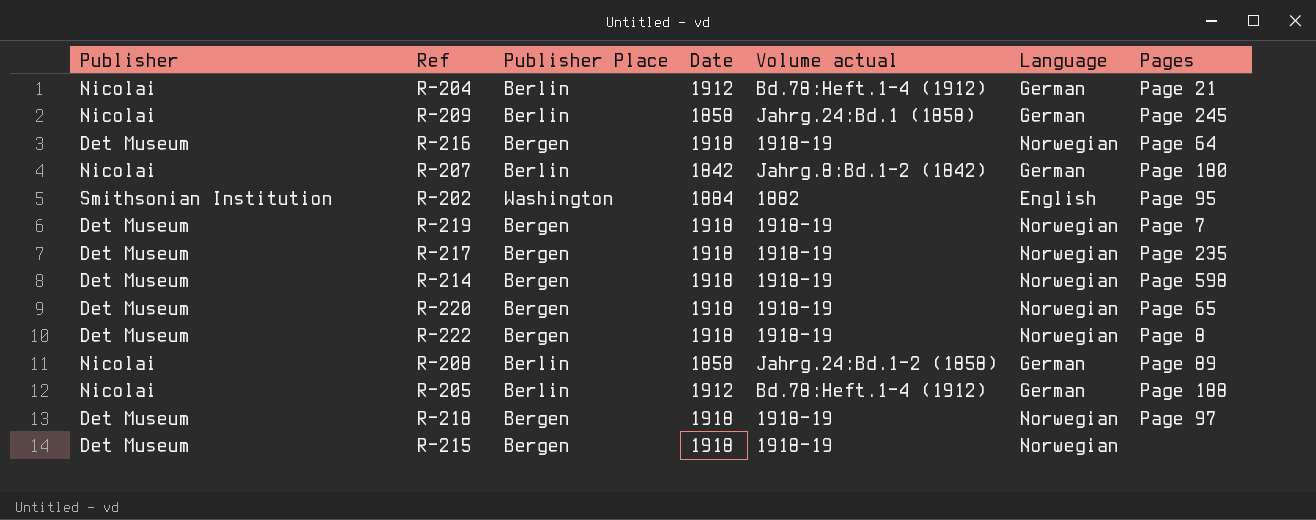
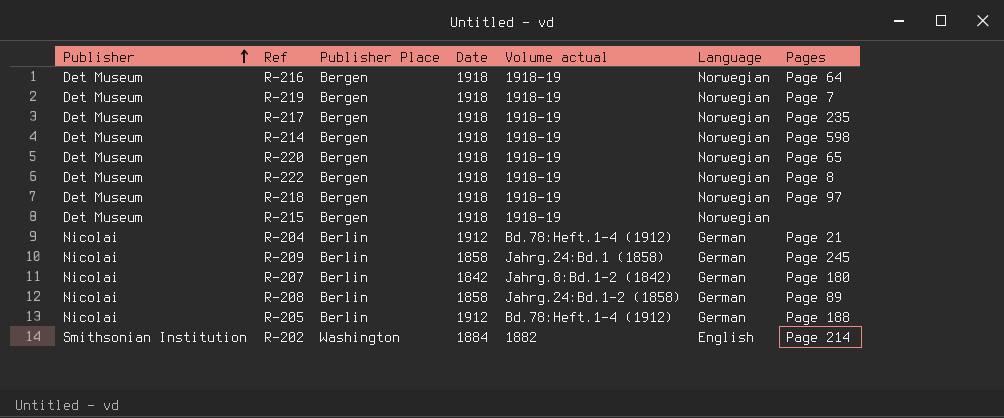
row order: none -> Publisher ascending
R-202 | Pages: Page 95 -> Page 214

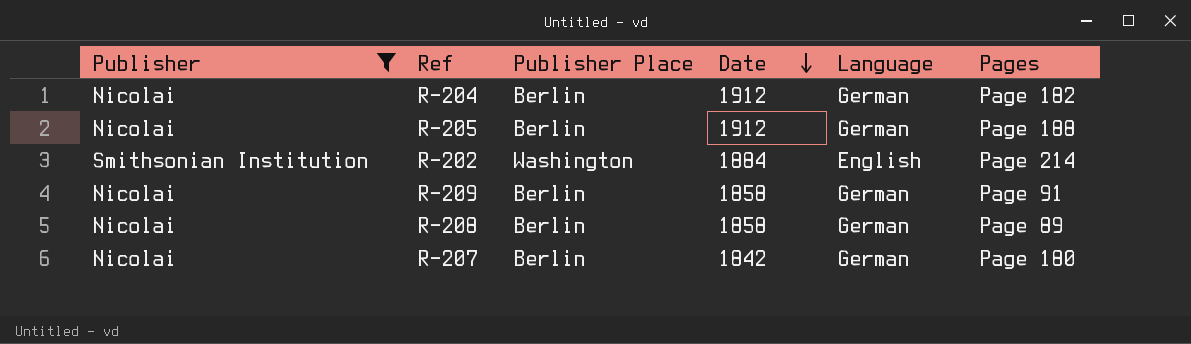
filter: none -> Publisher != Det Museum
row order: Publisher ascending -> Date descending
column Volume actual | position: 5 -> none
R-204 | Pages: Page 21 -> Page 182
R-209 | Pages: Page 245 -> Page 91

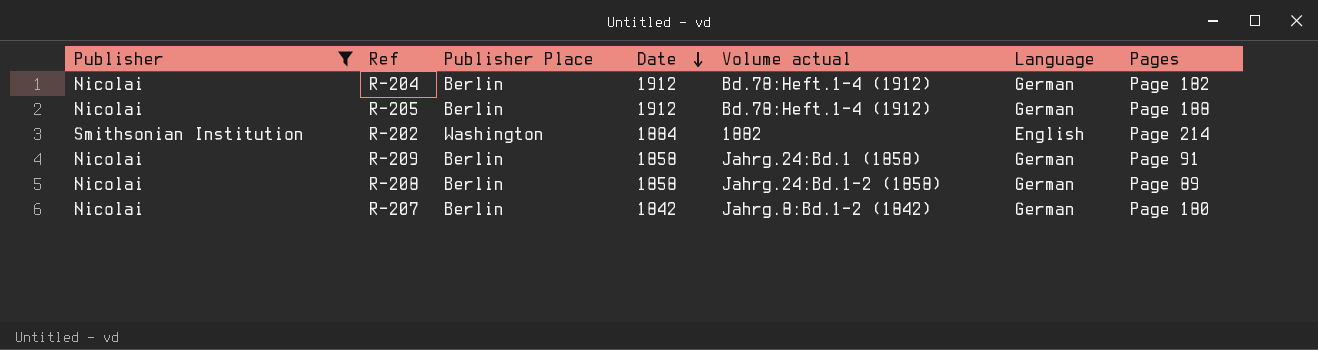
column Volume actual | position: none -> 5

